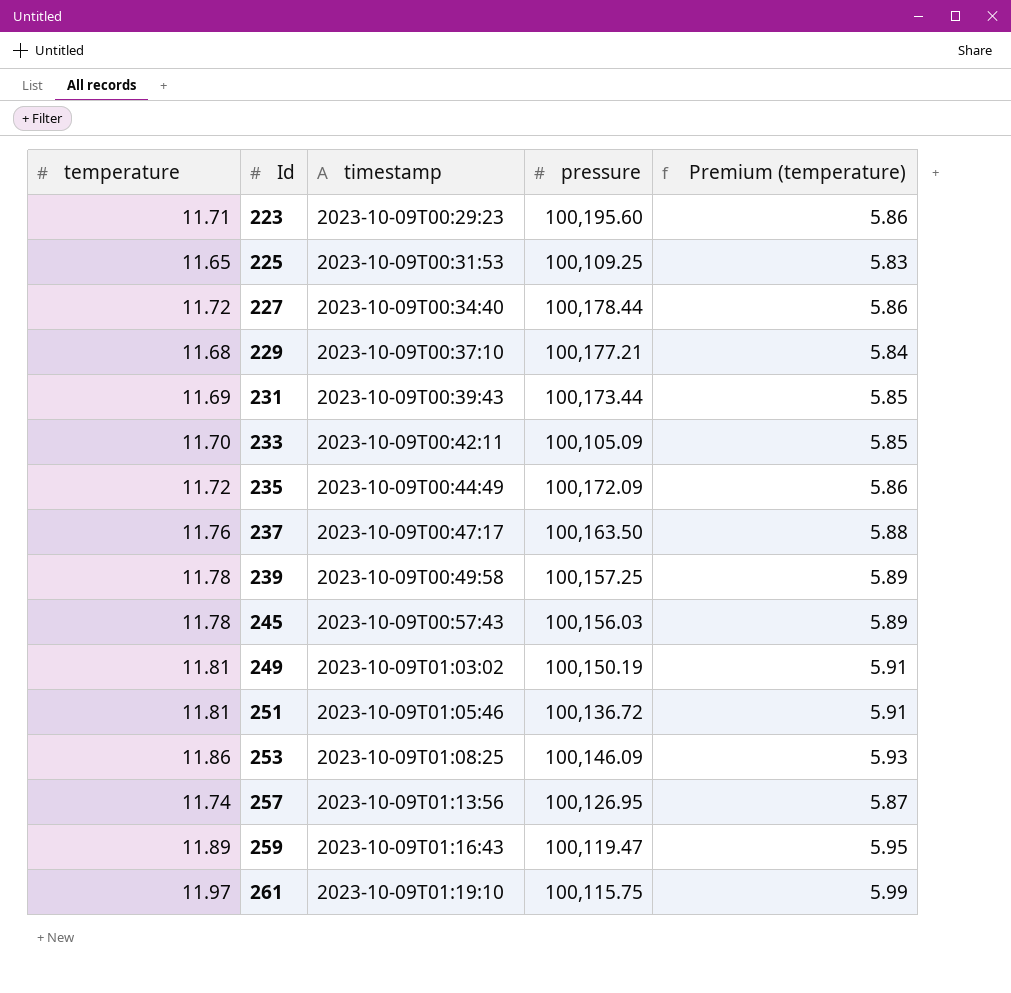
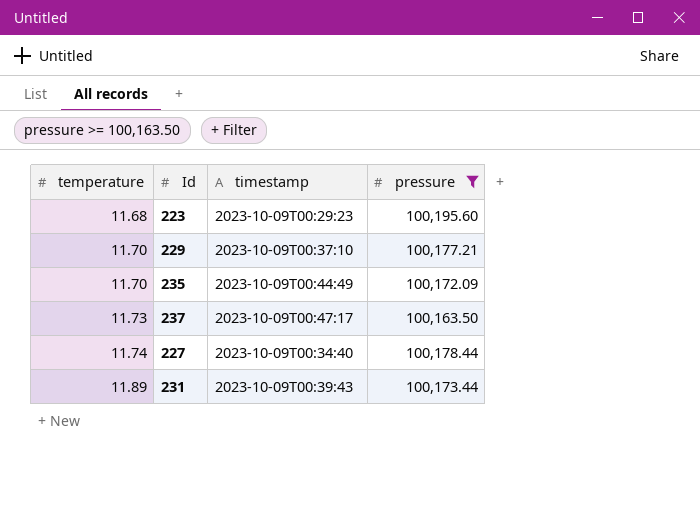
filter: none -> pressure >= 100,163.50
row order: Id ascending -> temperature ascending
column Premium (temperature) | formula: [temperature] * 0.5 -> none
223 | temperature: 11.71 -> 11.68
229 | temperature: 11.68 -> 11.70
235 | temperature: 11.72 -> 11.70
237 | temperature: 11.76 -> 11.73
227 | temperature: 11.72 -> 11.74
231 | temperature: 11.69 -> 11.89

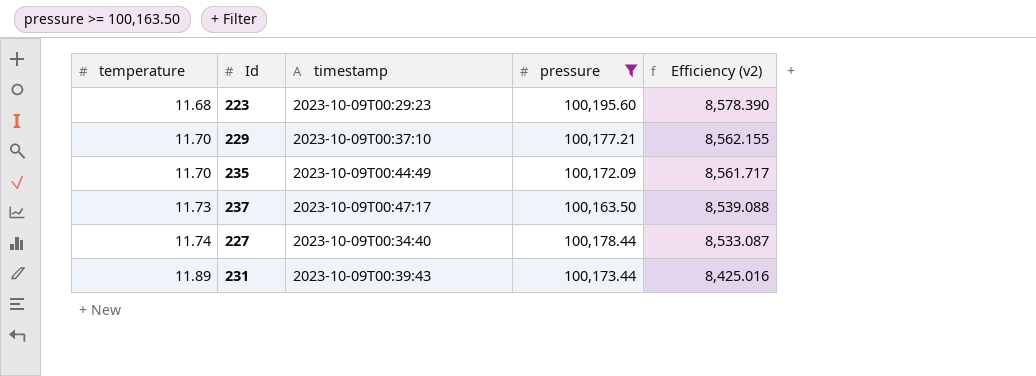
column Efficiency (v2) | formula: none -> [pressure] / [temperature]

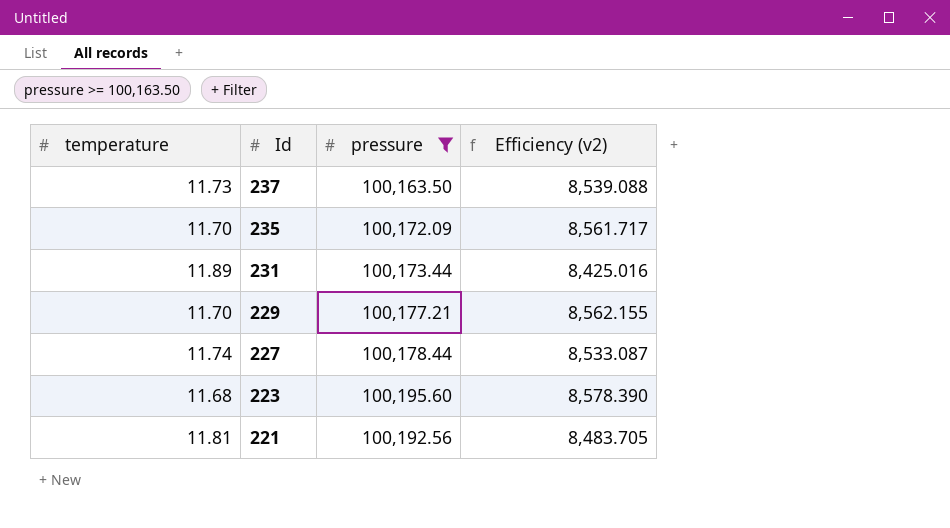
row order: temperature ascending -> Id descending
column timestamp | position: 3 -> none
row 221: none -> 11.81 | 100,192.56 | 8,483.705

